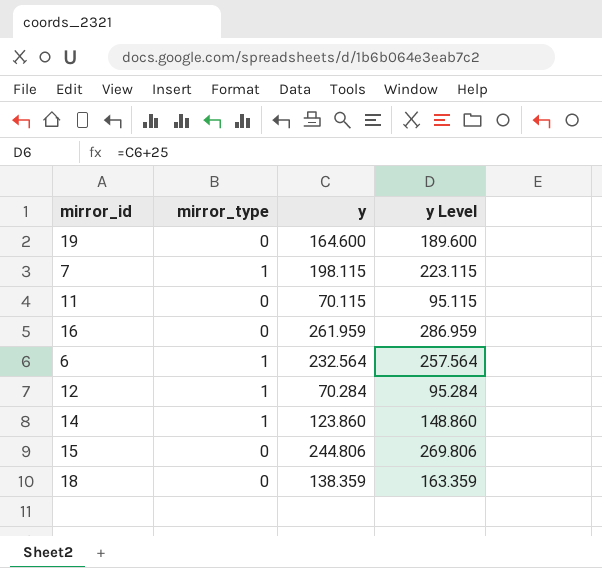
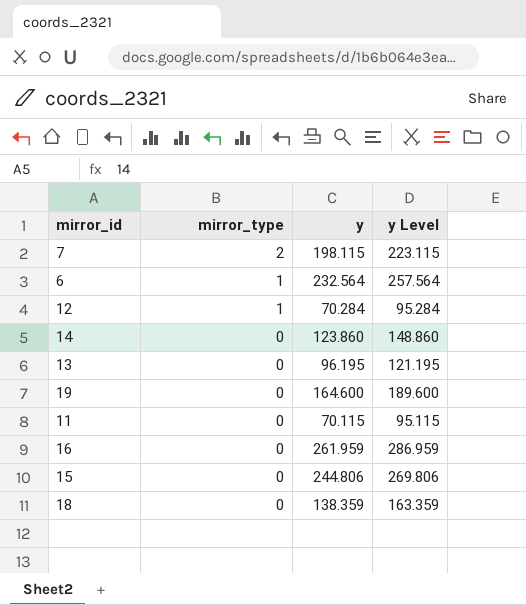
row order: none -> mirror_type descending
7 | mirror_type: 1 -> 2
14 | mirror_type: 1 -> 0
row 13: none -> 0 | 96.195 | 121.195

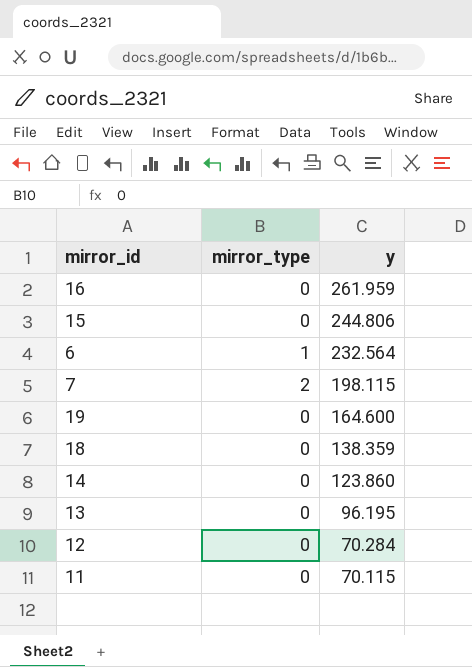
row order: mirror_type descending -> y descending
column y Level | formula: [y] + 25 -> none
12 | mirror_type: 1 -> 0

